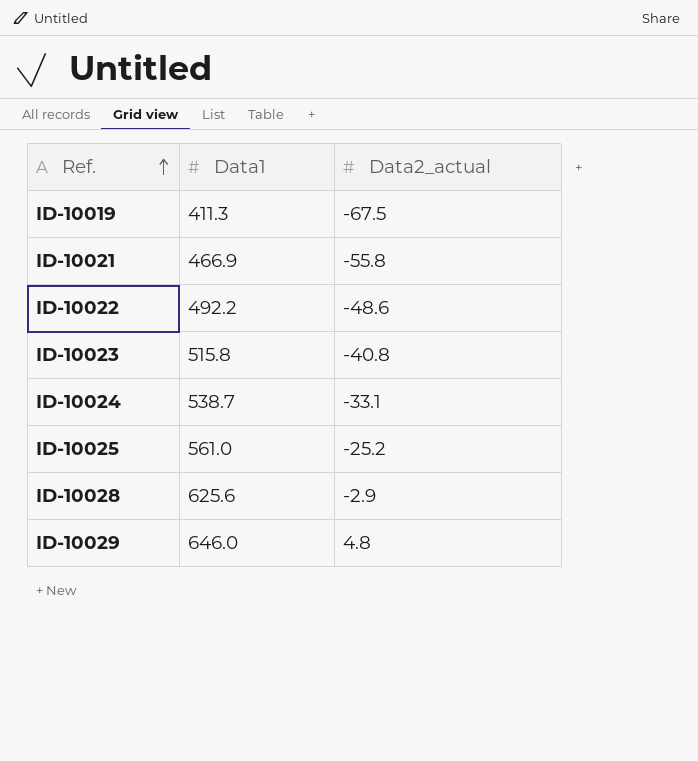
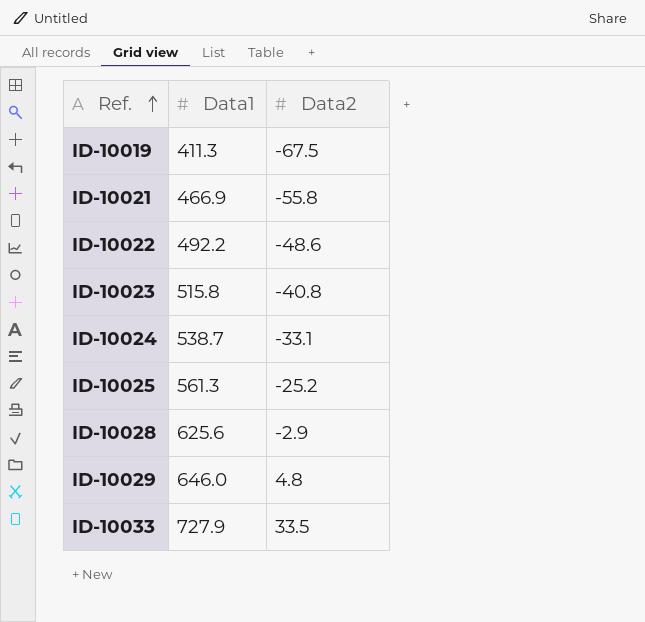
column name: Data2_actual -> Data2
ID-10025 | Data1: 561.0 -> 561.3
row ID-10033: none -> 727.9 | 33.5

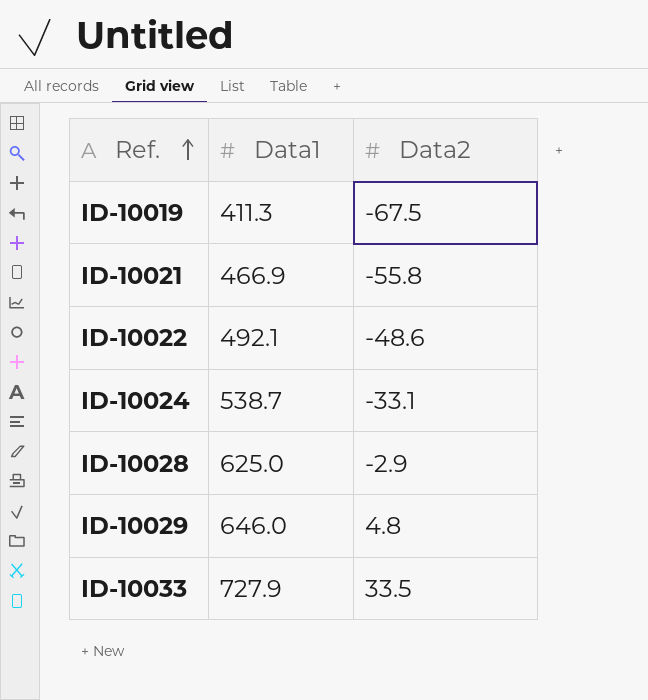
row ID-10023: 515.8 | -40.8 -> none
row ID-10025: 561.3 | -25.2 -> none
ID-10022 | Data1: 492.2 -> 492.1
ID-10028 | Data1: 625.6 -> 625.0

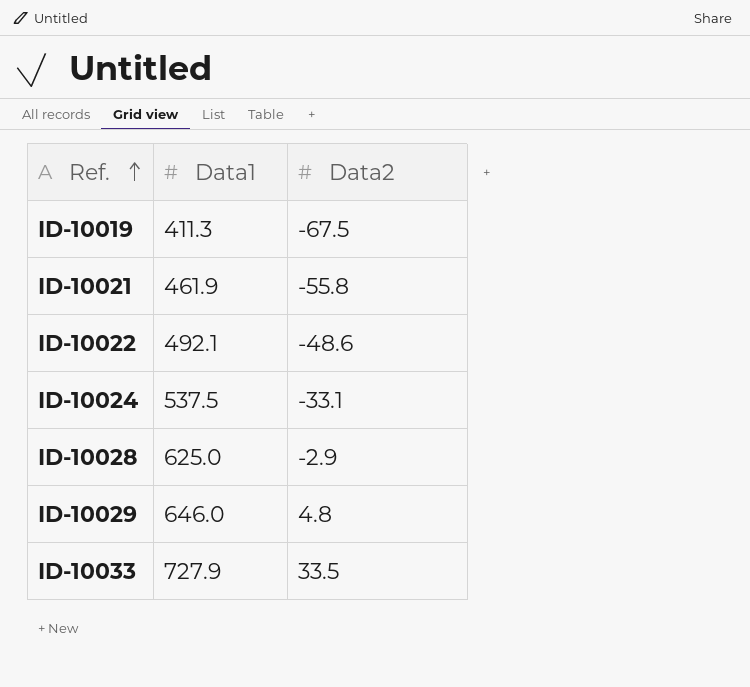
ID-10021 | Data1: 466.9 -> 461.9
ID-10024 | Data1: 538.7 -> 537.5

